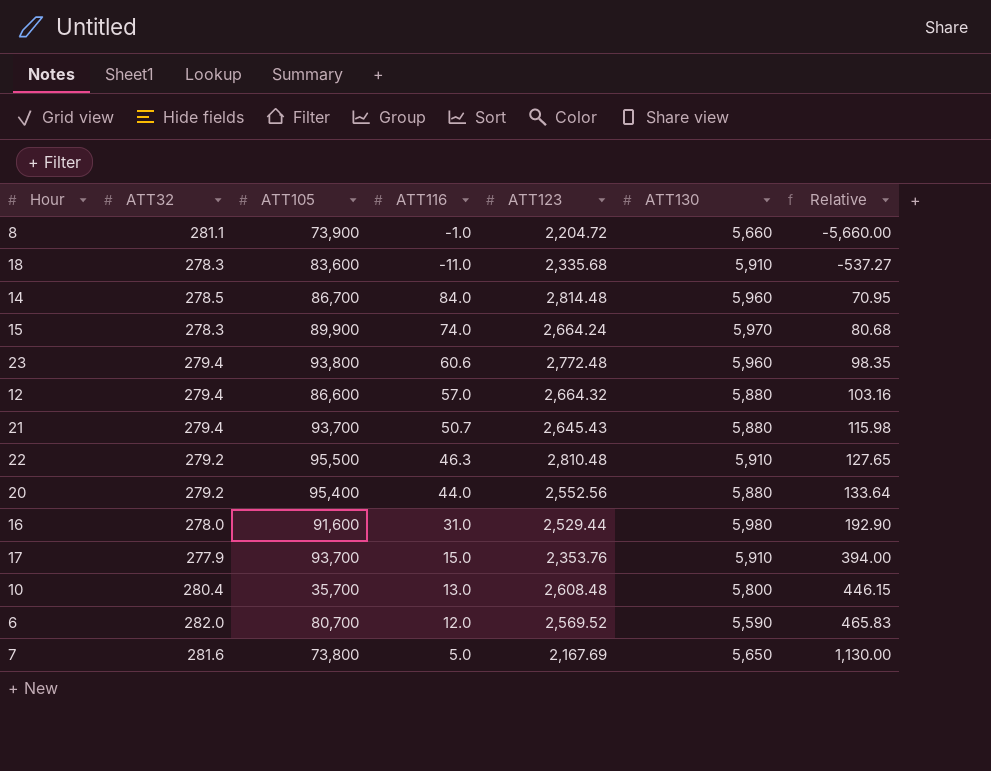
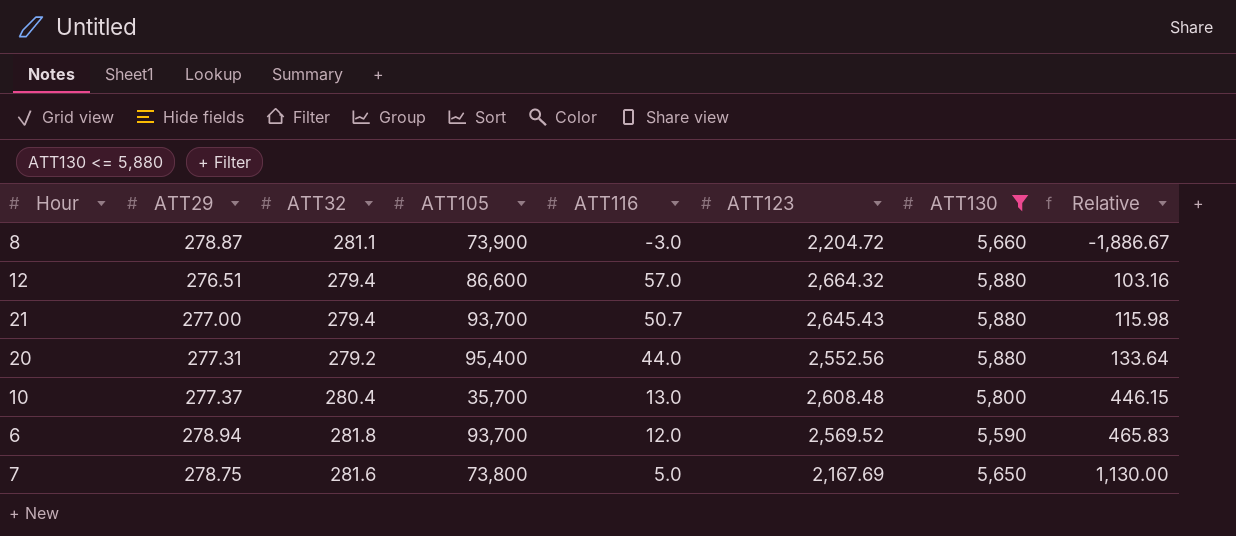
filter: none -> ATT130 <= 5,880
column ATT29 | position: none -> 2
8 | ATT116: -1.0 -> -3.0
8 | Relative: -5,660.00 -> -1,886.67
6 | ATT32: 282.0 -> 281.8
6 | ATT105: 80,700 -> 93,700

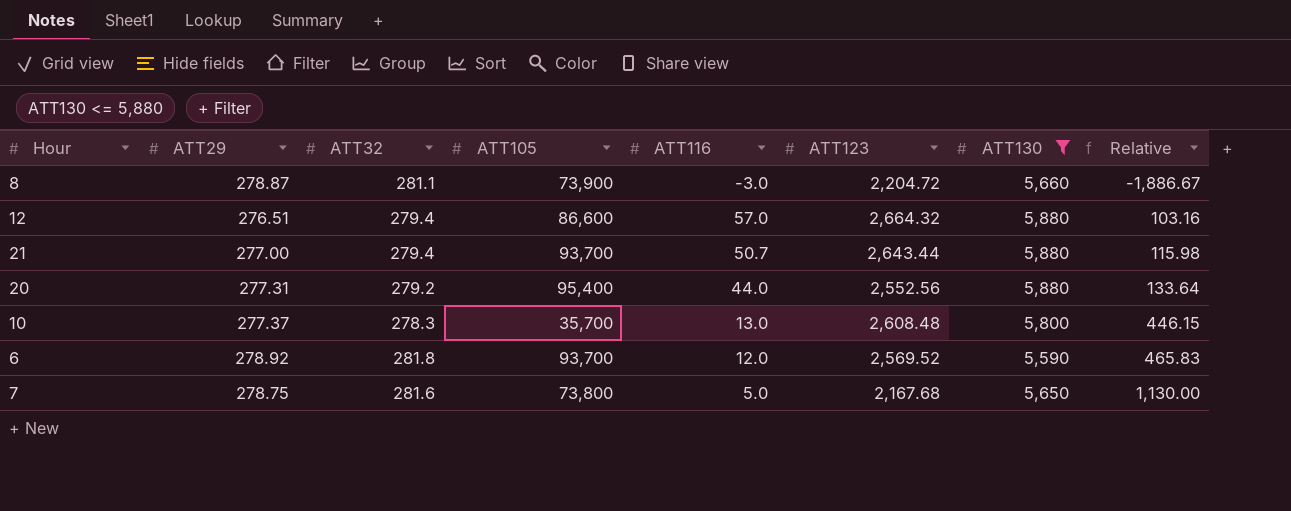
21 | ATT123: 2,645.43 -> 2,643.44
10 | ATT32: 280.4 -> 278.3
6 | ATT29: 278.94 -> 278.92
7 | ATT123: 2,167.69 -> 2,167.68

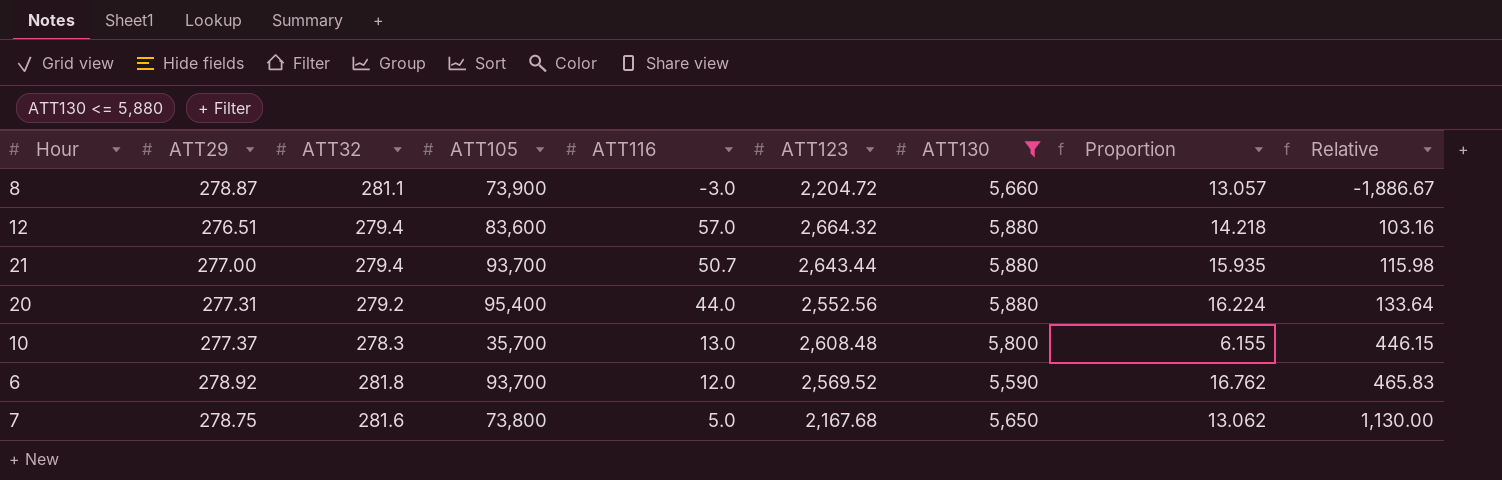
column Proportion | formula: none -> [ATT105] / [ATT130]
12 | ATT105: 86,600 -> 83,600

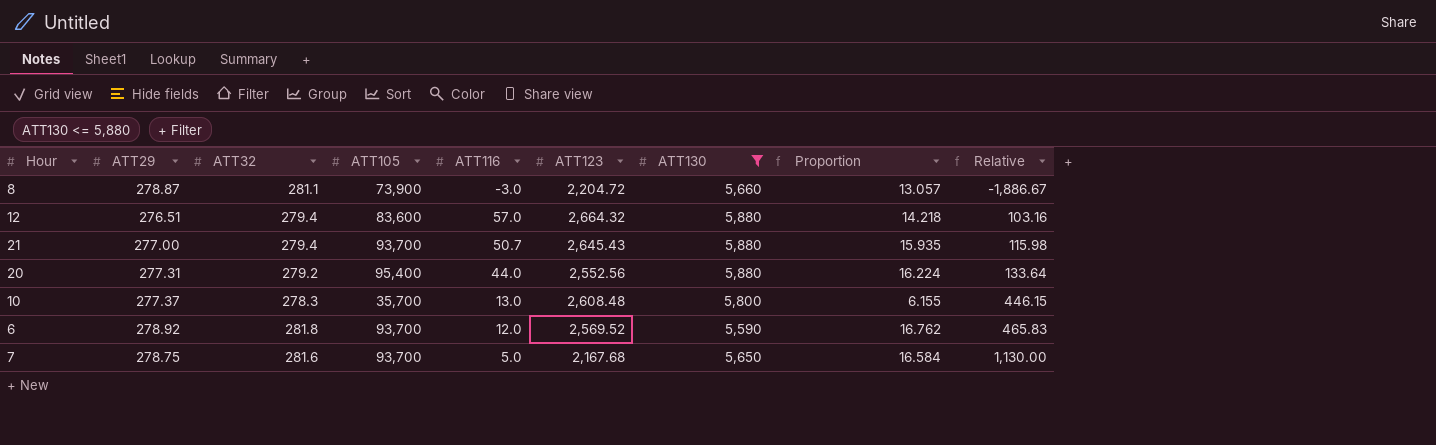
21 | ATT123: 2,643.44 -> 2,645.43
7 | ATT105: 73,800 -> 93,700
7 | Proportion: 13.062 -> 16.584

